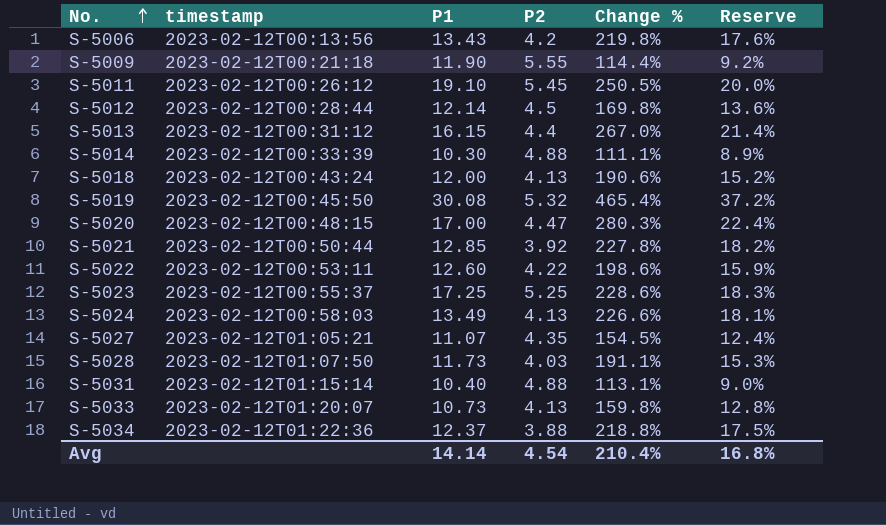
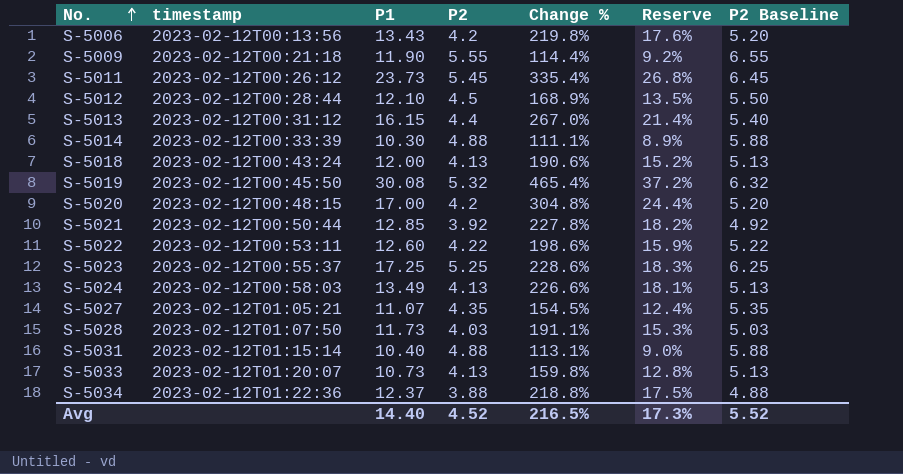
column P2 Baseline | formula: none -> [P2] + 1
S-5011 | P1: 19.10 -> 23.73
S-5011 | Change %: 250.5% -> 335.4%
S-5011 | Reserve: 20.0% -> 26.8%
S-5012 | P1: 12.14 -> 12.10
S-5012 | Change %: 169.8% -> 168.9%
S-5012 | Reserve: 13.6% -> 13.5%
S-5020 | P2: 4.47 -> 4.2
S-5020 | Change %: 280.3% -> 304.8%
S-5020 | Reserve: 22.4% -> 24.4%
Avg | P1: 14.14 -> 14.40
Avg | P2: 4.54 -> 4.52
Avg | Change %: 210.4% -> 216.5%
Avg | Reserve: 16.8% -> 17.3%

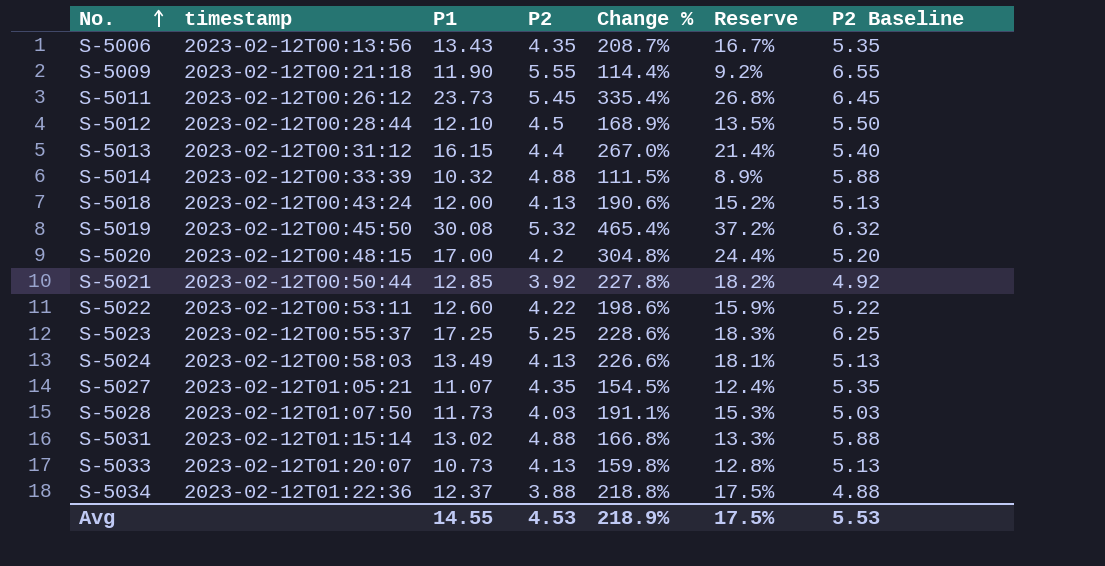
S-5006 | P2: 4.2 -> 4.35
S-5006 | Change %: 219.8% -> 208.7%
S-5006 | Reserve: 17.6% -> 16.7%
S-5006 | P2 Baseline: 5.20 -> 5.35
S-5014 | P1: 10.30 -> 10.32
S-5014 | Change %: 111.1% -> 111.5%
S-5031 | P1: 10.40 -> 13.02
S-5031 | Change %: 113.1% -> 166.8%
S-5031 | Reserve: 9.0% -> 13.3%
Avg | P1: 14.40 -> 14.55
Avg | P2: 4.52 -> 4.53
Avg | Change %: 216.5% -> 218.9%
Avg | Reserve: 17.3% -> 17.5%
Avg | P2 Baseline: 5.52 -> 5.53

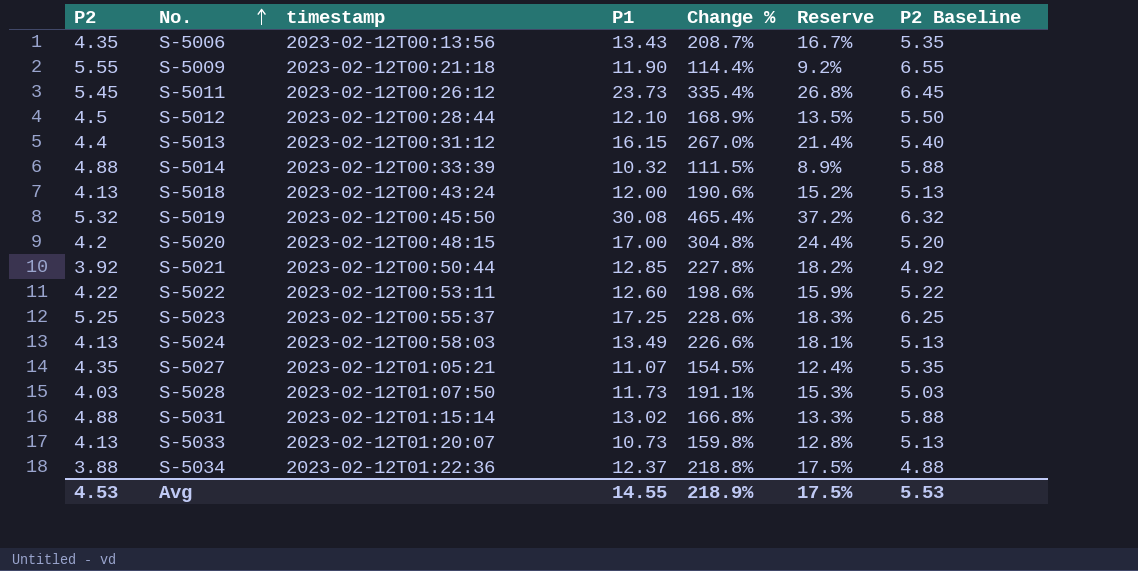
column P2 | position: 4 -> 1

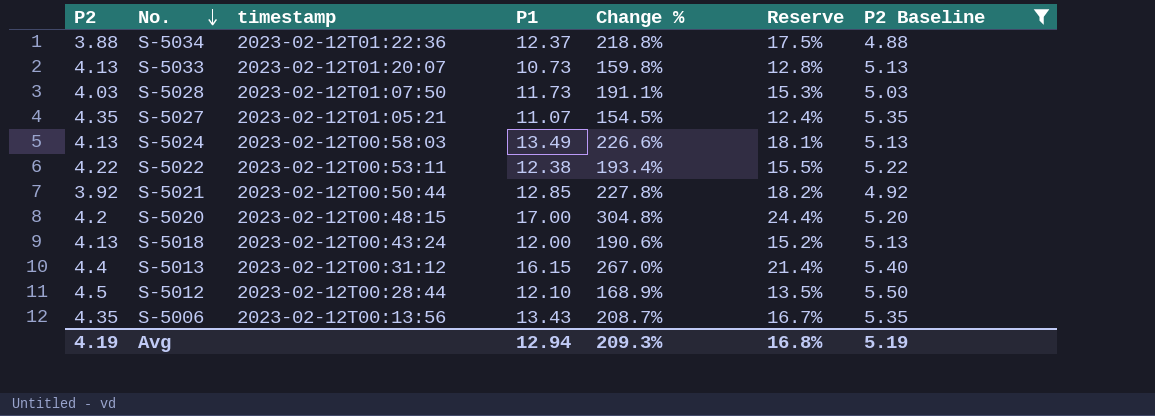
filter: none -> P2 Baseline <= 5.50
row order: No. ascending -> No. descending
S-5022 | P1: 12.60 -> 12.38
S-5022 | Change %: 198.6% -> 193.4%
S-5022 | Reserve: 15.9% -> 15.5%
Avg | P2: 4.53 -> 4.19
Avg | P1: 14.55 -> 12.94
Avg | Change %: 218.9% -> 209.3%
Avg | Reserve: 17.5% -> 16.8%
Avg | P2 Baseline: 5.53 -> 5.19

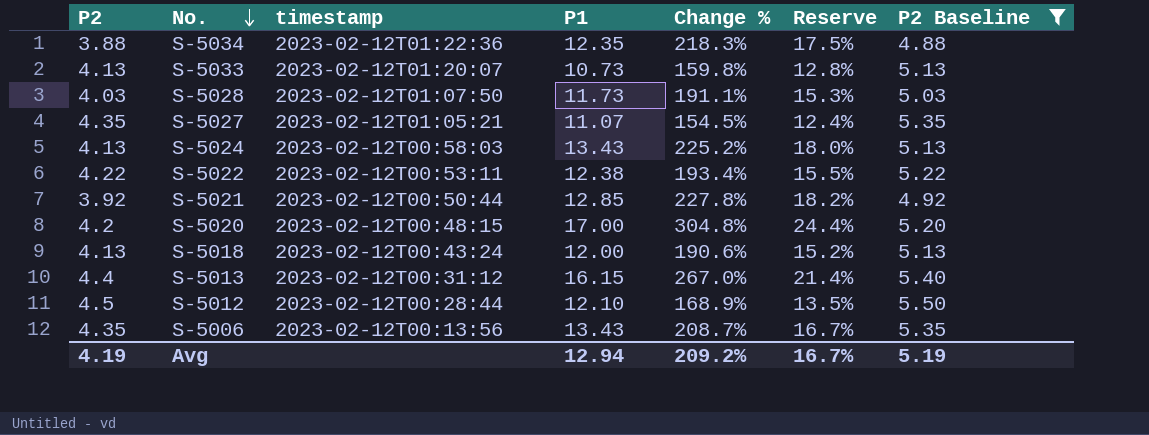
S-5034 | P1: 12.37 -> 12.35
S-5034 | Change %: 218.8% -> 218.3%
S-5024 | P1: 13.49 -> 13.43
S-5024 | Change %: 226.6% -> 225.2%
S-5024 | Reserve: 18.1% -> 18.0%
Avg | Change %: 209.3% -> 209.2%
Avg | Reserve: 16.8% -> 16.7%

